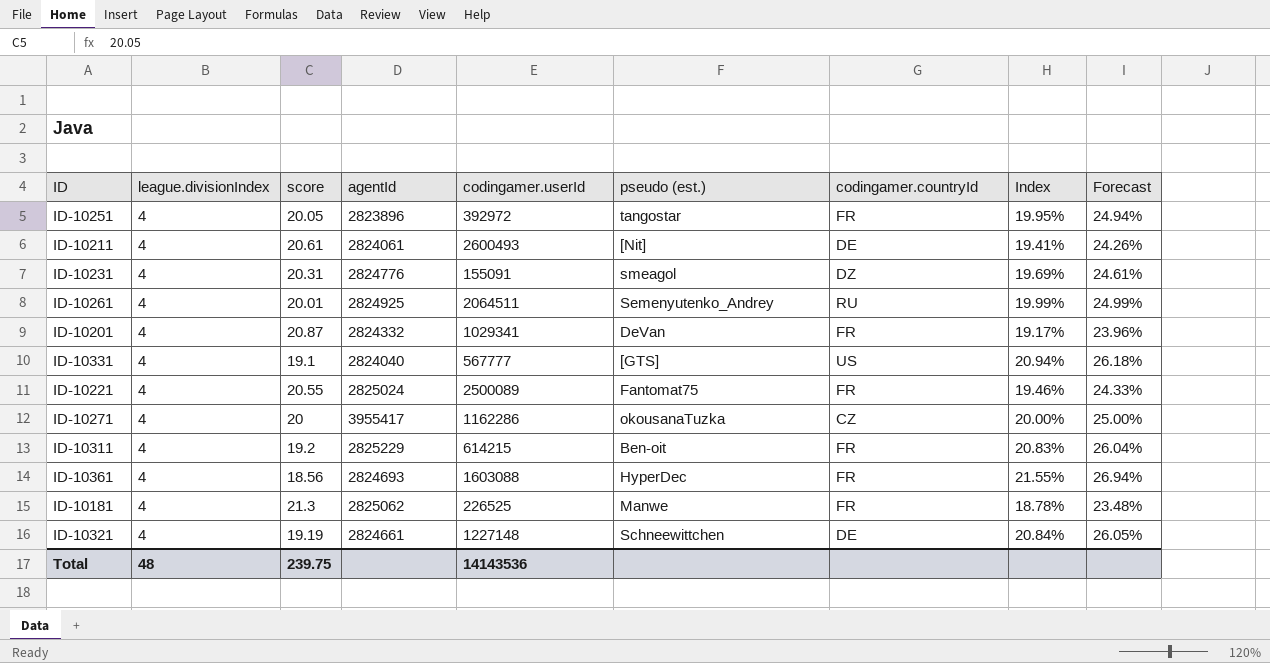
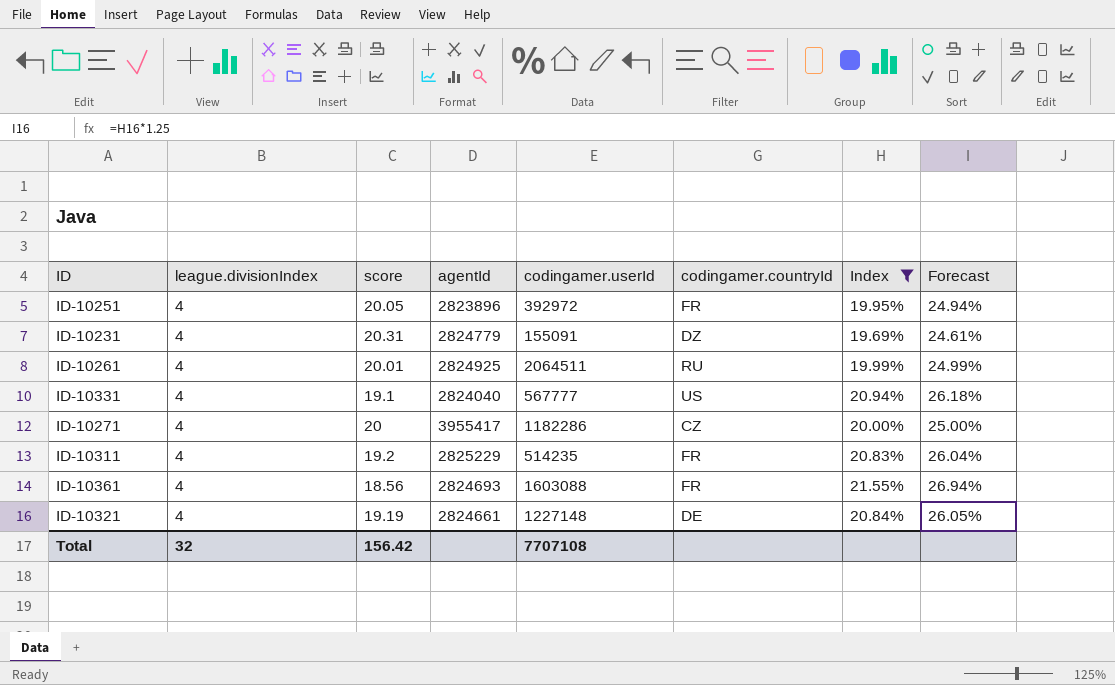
filter: none -> Index >= 19.69%
column pseudo (est.) | position: 6 -> none
ID-10231 | agentId: 2824776 -> 2824779
ID-10271 | codingamer.userId: 1162286 -> 1182286
ID-10311 | codingamer.userId: 614215 -> 514235
Total | league.divisionIndex: 48 -> 32
Total | score: 239.75 -> 156.42
Total | codingamer.userId: 14143536 -> 7707108

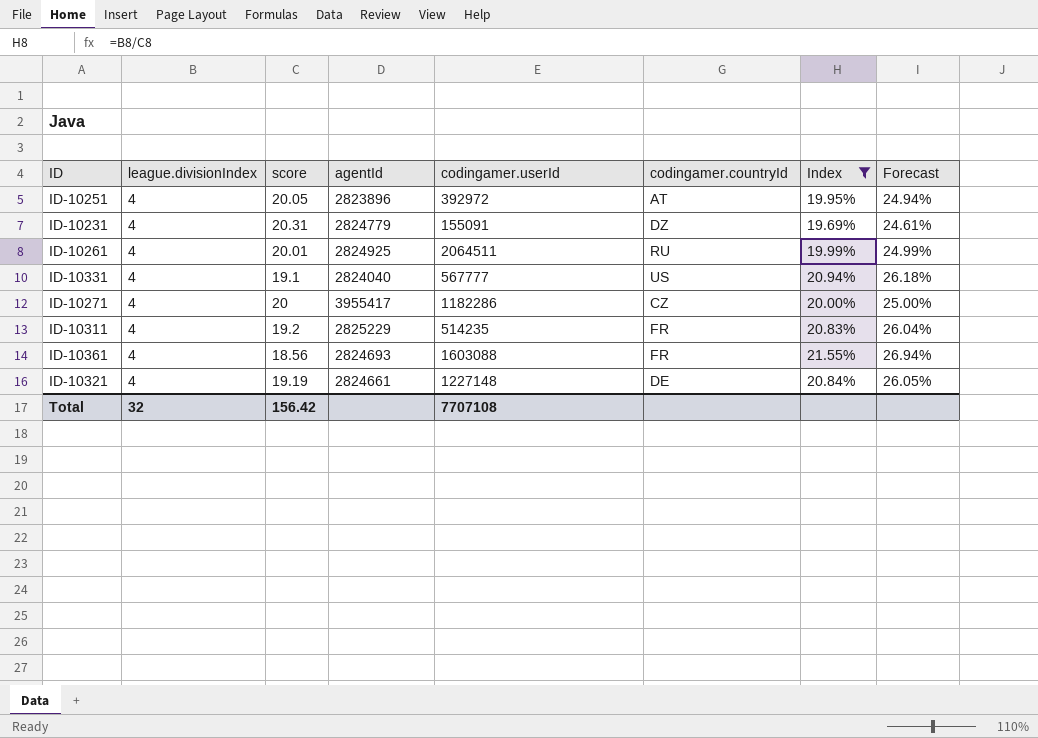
ID-10251 | codingamer.countryId: FR -> AT

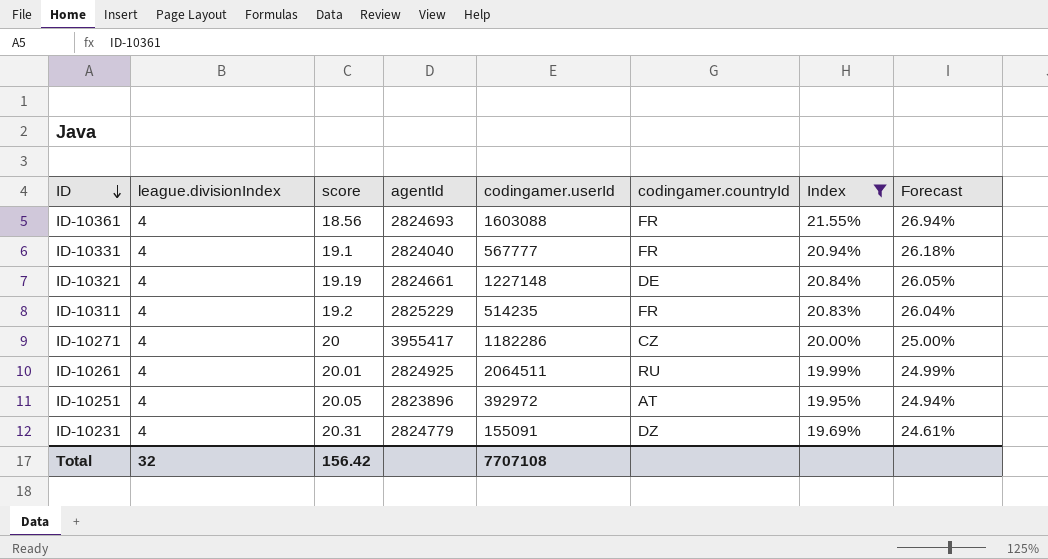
row order: none -> ID descending
ID-10331 | codingamer.countryId: US -> FR

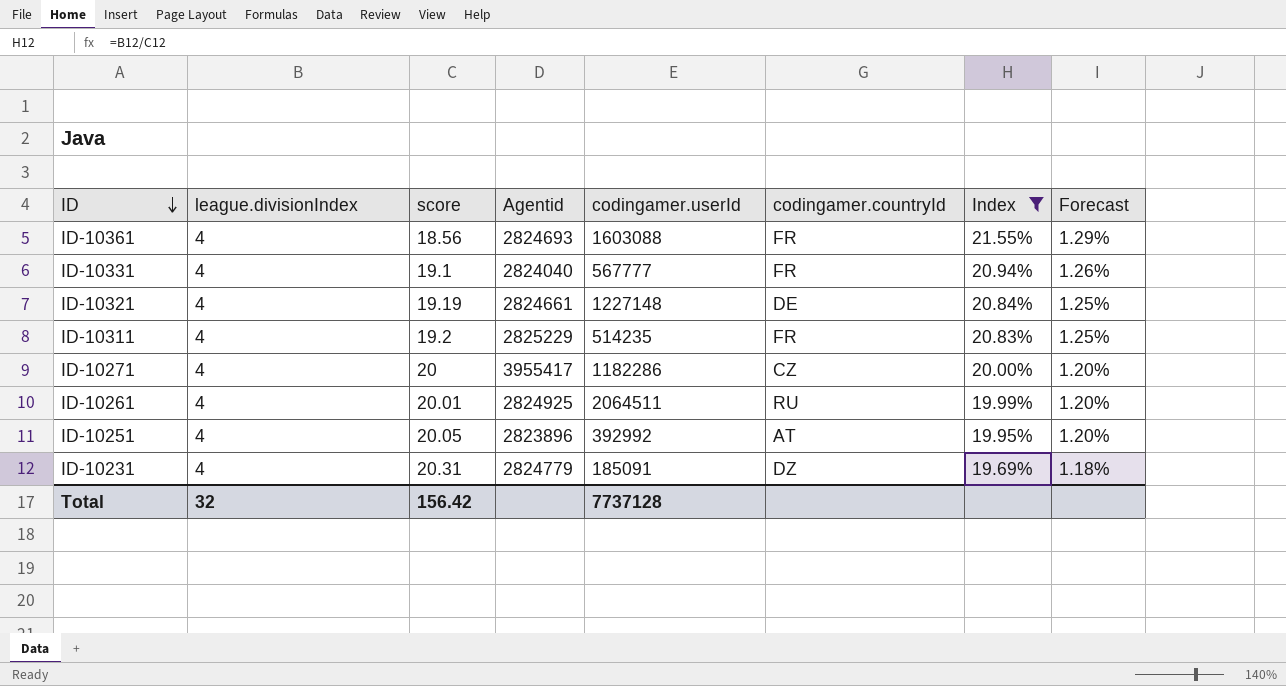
column name: agentId -> Agentid
column Forecast | formula: [Index] * 1.25 -> [Index] * 0.06
ID-10251 | codingamer.userId: 392972 -> 392992
ID-10231 | codingamer.userId: 155091 -> 185091
Total | codingamer.userId: 7707108 -> 7737128

